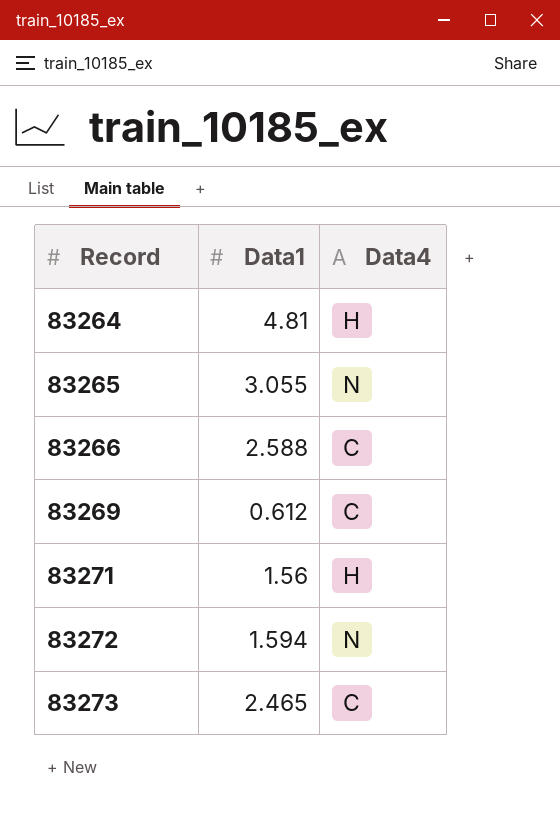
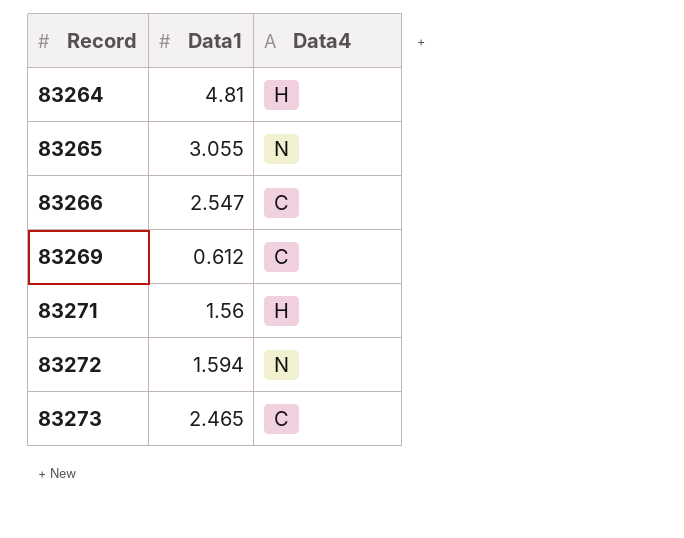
83266 | Data1: 2.588 -> 2.547

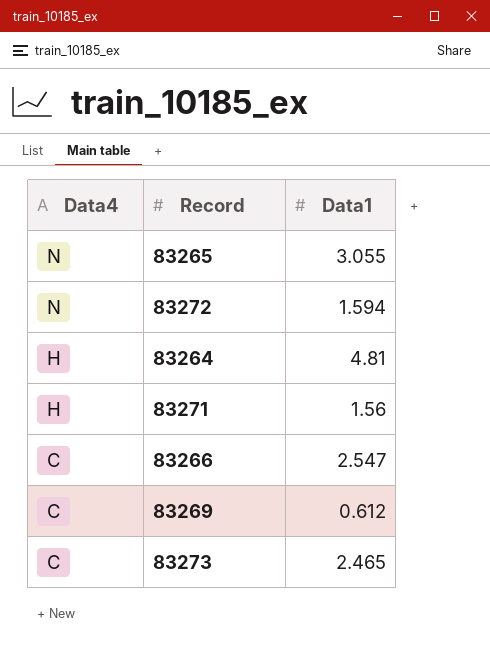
row order: Record ascending -> Data4 descending
column Data4 | position: 3 -> 1

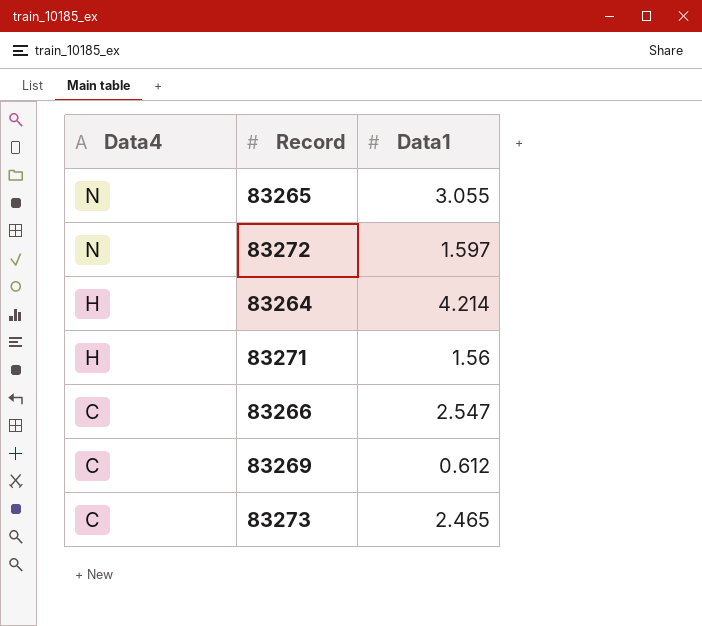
83272 | Data1: 1.594 -> 1.597
83264 | Data1: 4.81 -> 4.214

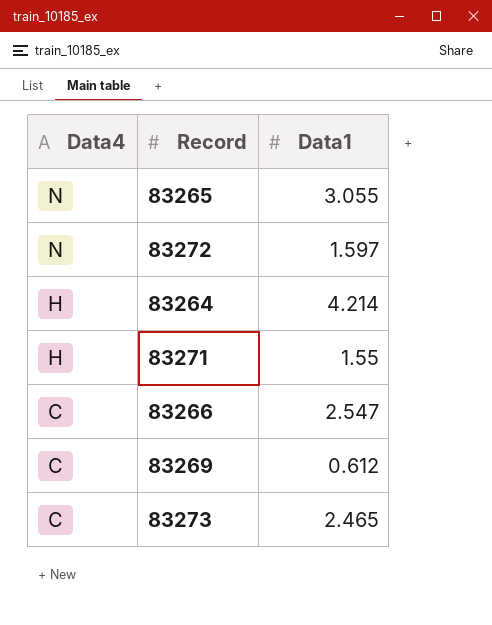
83271 | Data1: 1.56 -> 1.55

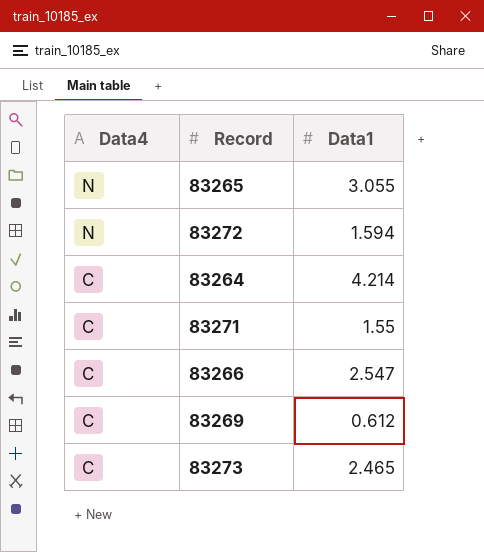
83272 | Data1: 1.597 -> 1.594
83264 | Data4: H -> C
83271 | Data4: H -> C

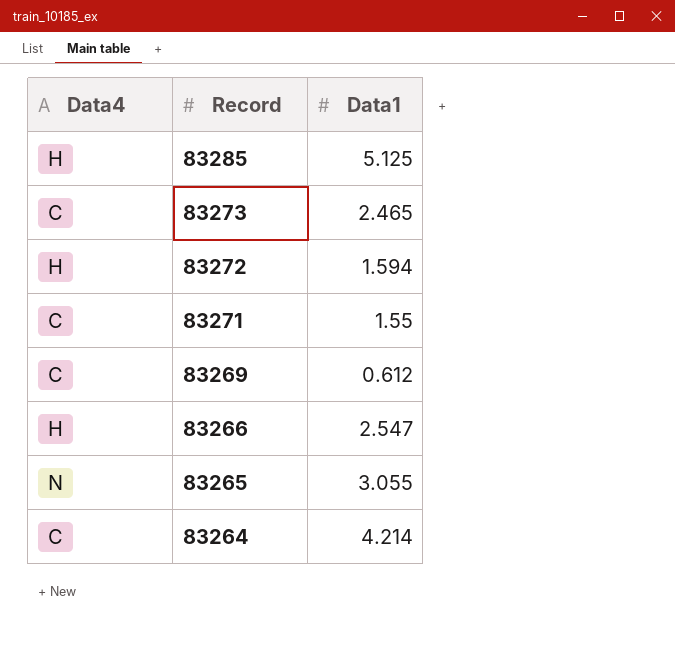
row order: Data4 descending -> Record descending
row 83285: none -> H | 5.125
83272 | Data4: N -> H
83266 | Data4: C -> H

